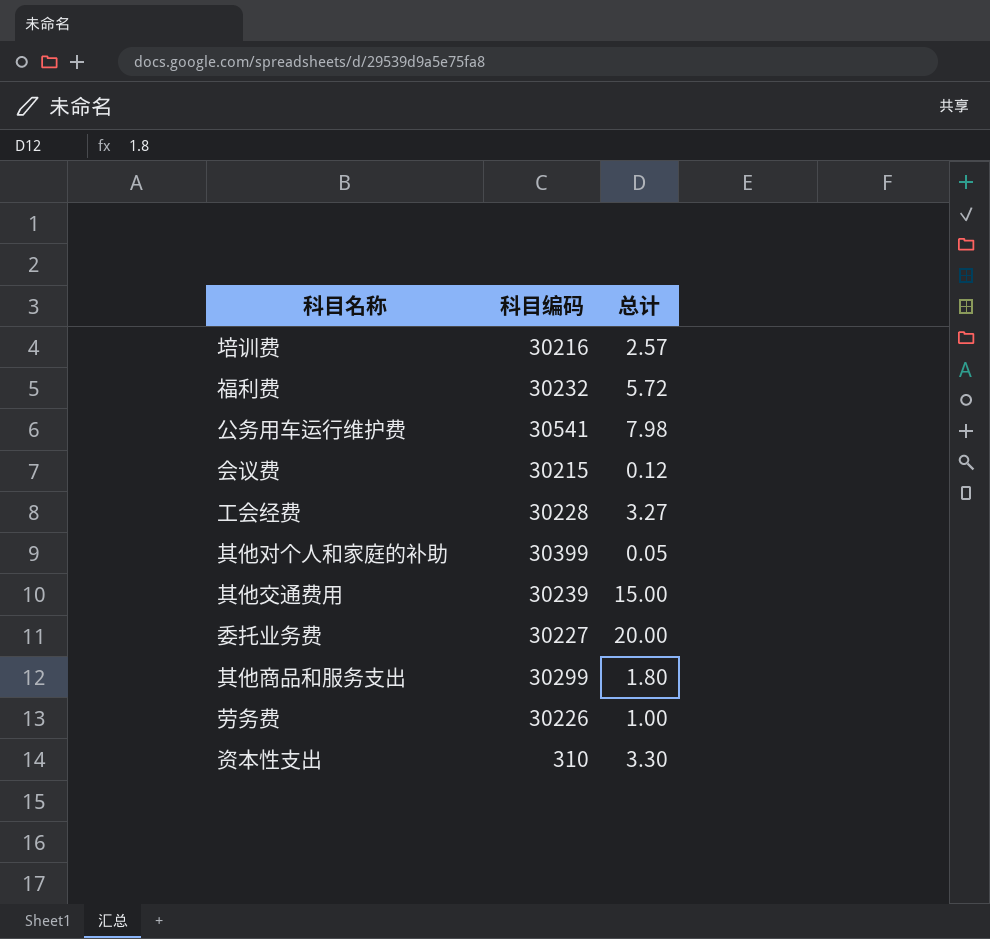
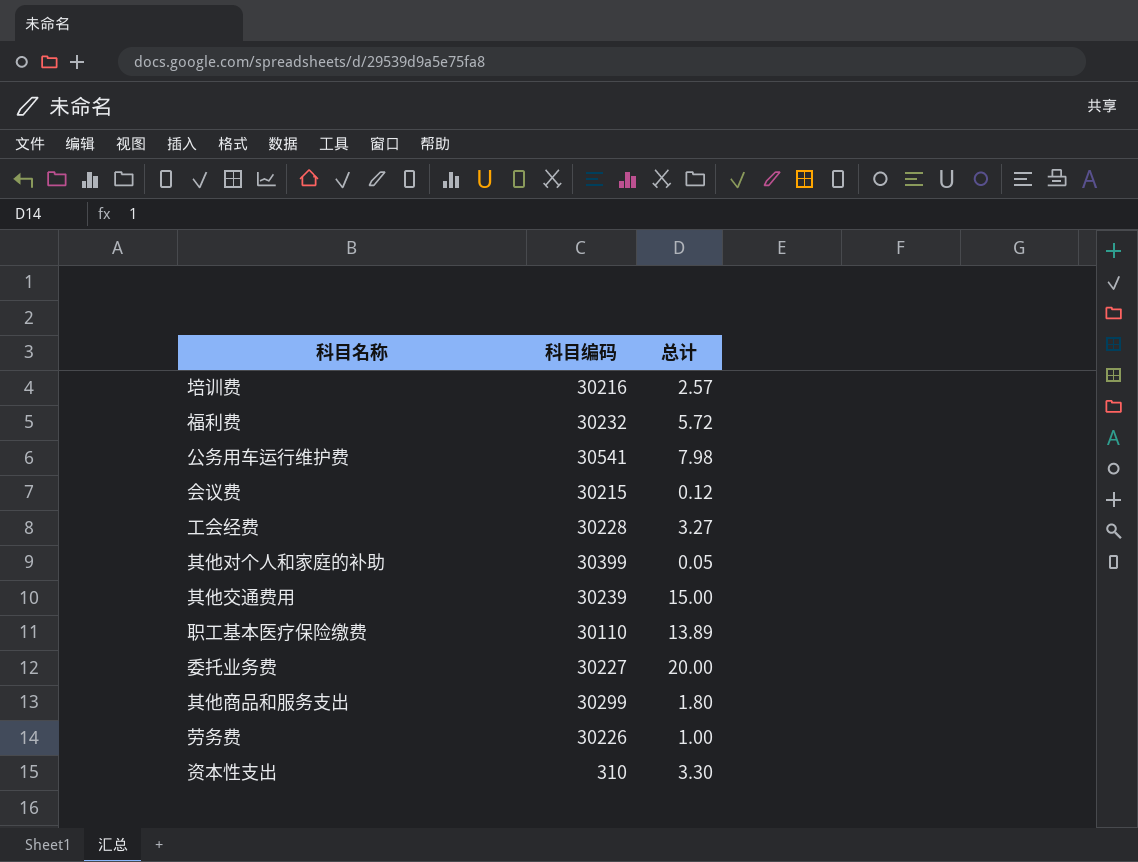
row 职工基本医疗保险缴费: none -> 30110 | 13.89

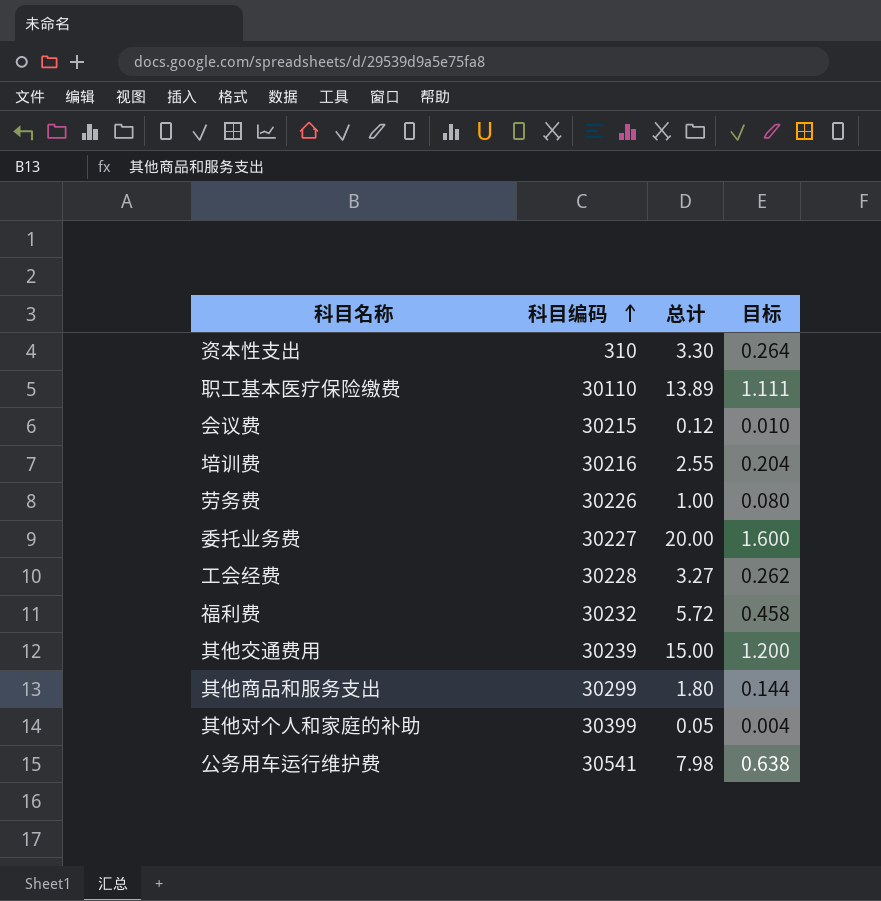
row order: none -> 科目编码 ascending
column 目标 | formula: none -> [总计] * 0.08
培训费 | 总计: 2.57 -> 2.55

